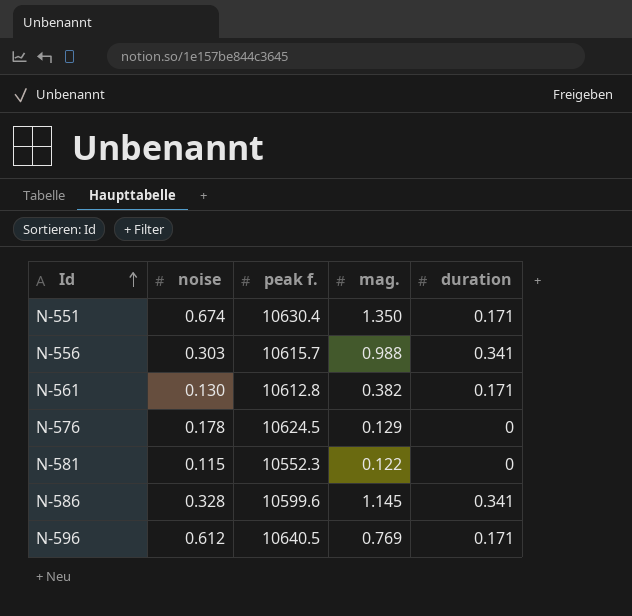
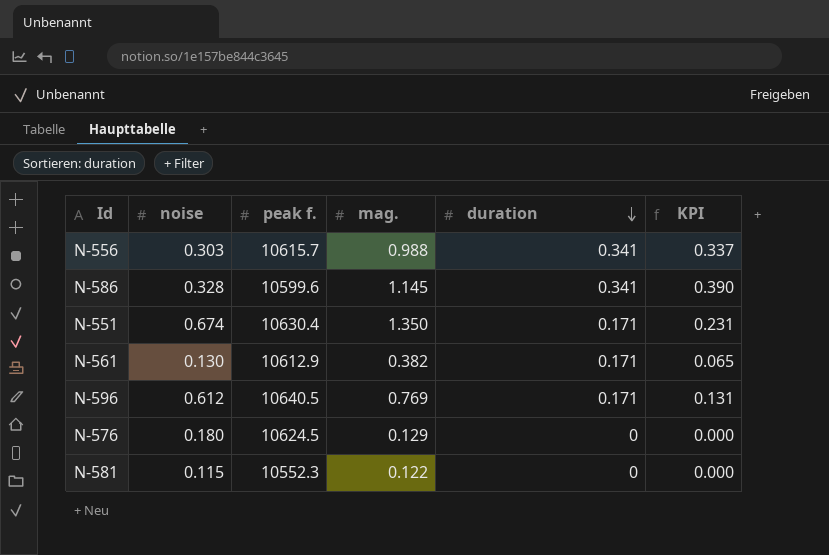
row order: Id ascending -> duration descending
column KPI | formula: none -> [mag.] * [duration]
N-561 | peak f.: 10612.8 -> 10612.9
N-576 | noise: 0.178 -> 0.180

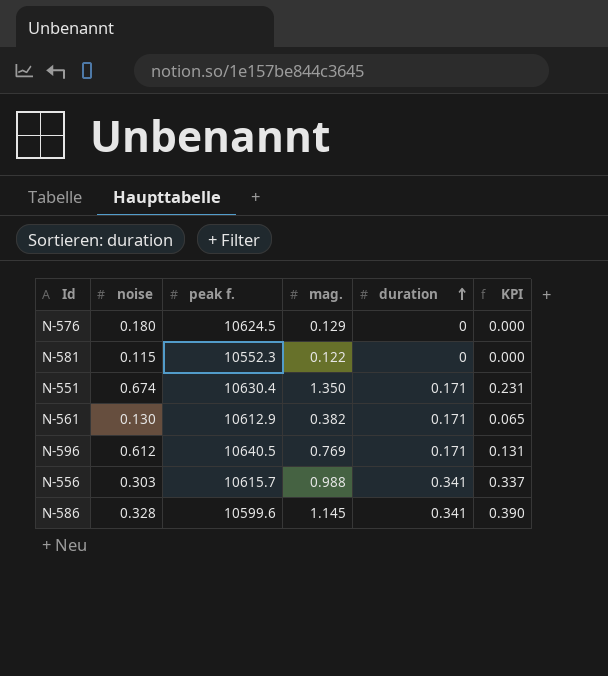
row order: duration descending -> duration ascending

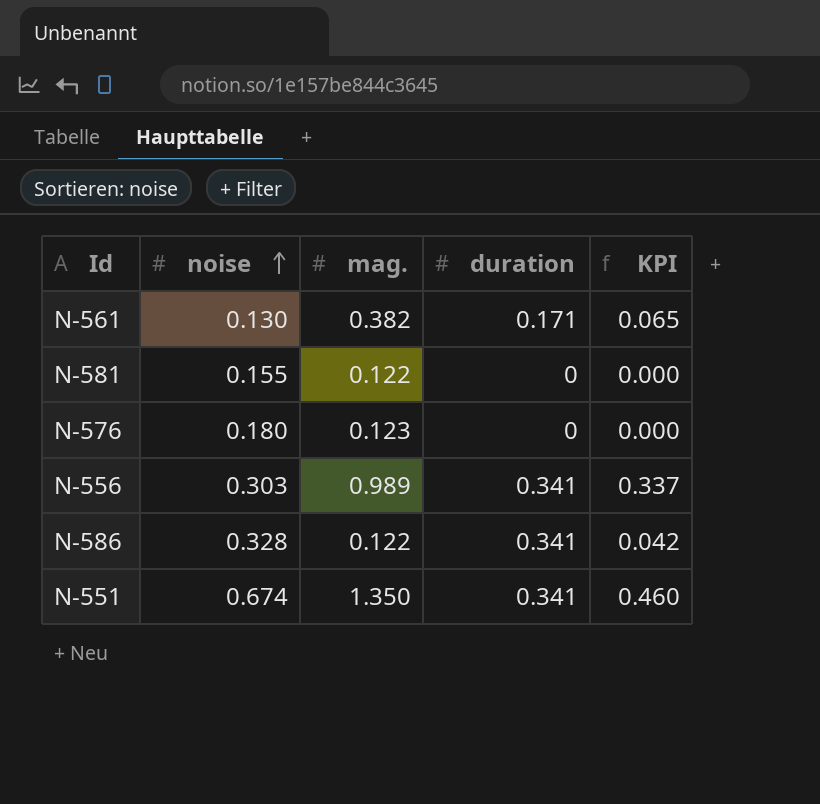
row order: duration ascending -> noise ascending
column peak f. | position: 3 -> none
row N-596: 0.612 | 10640.5 | 0.769 | 0.171 | 0.131 -> none
N-581 | noise: 0.115 -> 0.155
N-576 | mag.: 0.129 -> 0.123
N-556 | mag.: 0.988 -> 0.989
N-586 | mag.: 1.145 -> 0.122
N-586 | KPI: 0.390 -> 0.042
N-551 | duration: 0.171 -> 0.341
N-551 | KPI: 0.231 -> 0.460

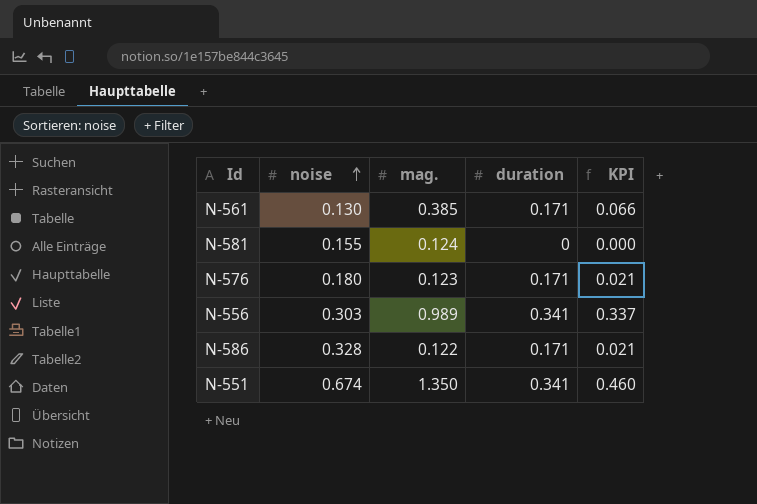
N-561 | mag.: 0.382 -> 0.385
N-561 | KPI: 0.065 -> 0.066
N-581 | mag.: 0.122 -> 0.124
N-576 | duration: 0 -> 0.171
N-576 | KPI: 0.000 -> 0.021
N-586 | duration: 0.341 -> 0.171
N-586 | KPI: 0.042 -> 0.021

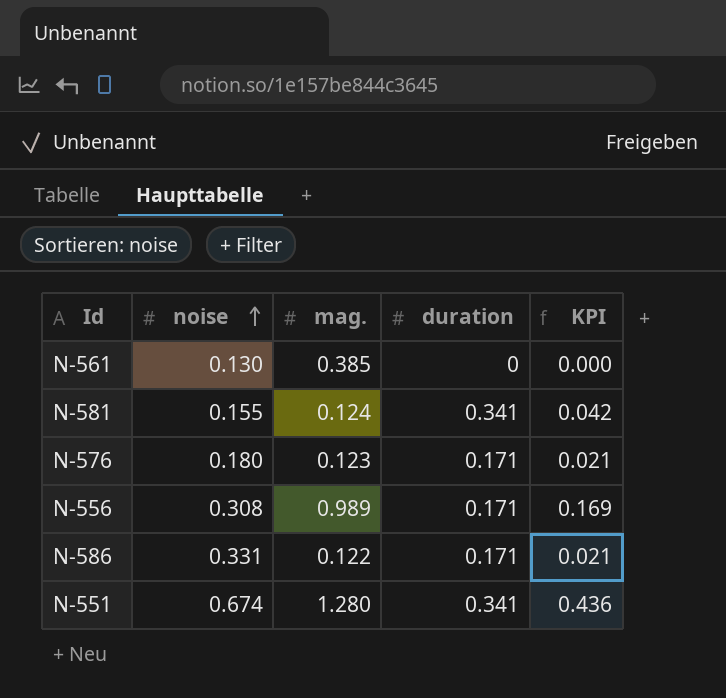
N-561 | duration: 0.171 -> 0
N-561 | KPI: 0.066 -> 0.000
N-581 | duration: 0 -> 0.341
N-581 | KPI: 0.000 -> 0.042
N-556 | noise: 0.303 -> 0.308
N-556 | duration: 0.341 -> 0.171
N-556 | KPI: 0.337 -> 0.169
N-586 | noise: 0.328 -> 0.331
N-551 | mag.: 1.350 -> 1.280
N-551 | KPI: 0.460 -> 0.436

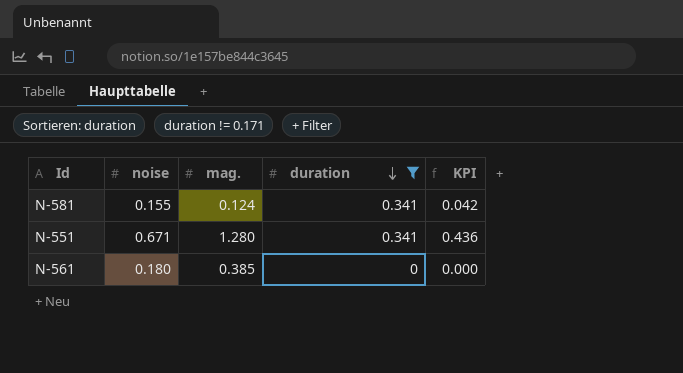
filter: none -> duration != 0.171
row order: noise ascending -> duration descending
N-551 | noise: 0.674 -> 0.671
N-561 | noise: 0.130 -> 0.180

